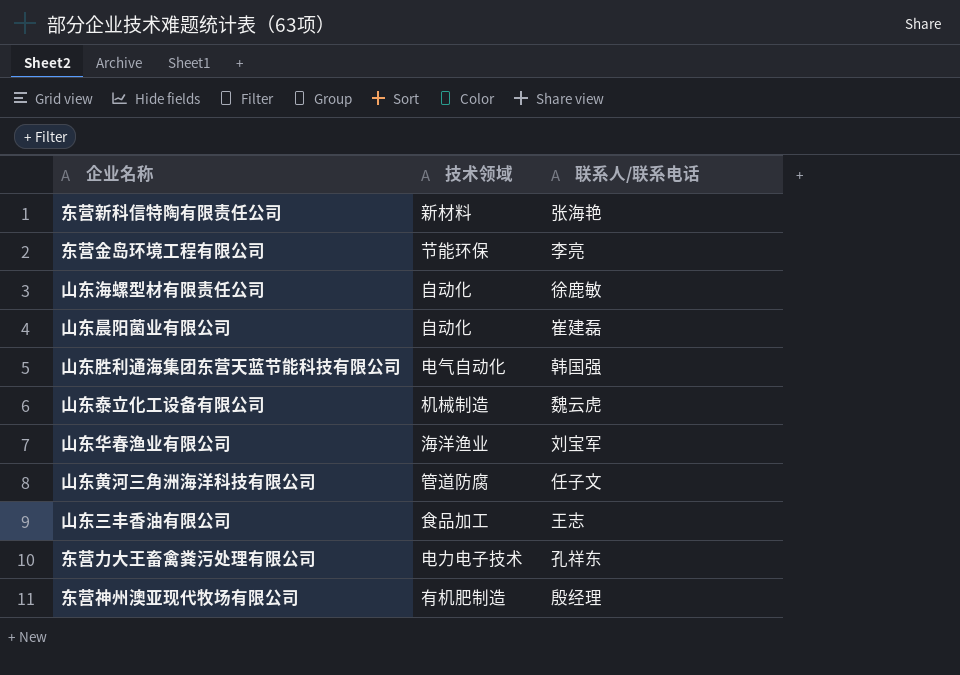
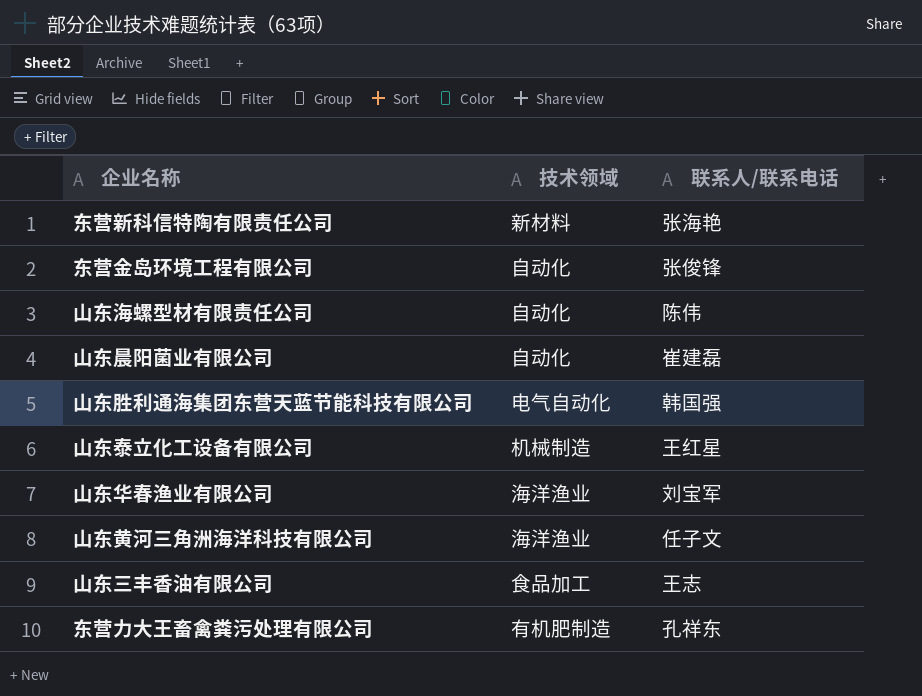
row 东营神州澳亚现代牧场有限公司: 有机肥制造 | 殷经理 -> none
东营金岛环境工程有限公司 | 技术领域: 节能环保 -> 自动化
东营金岛环境工程有限公司 | 联系人/联系电话: 李亮 -> 张俊锋
山东海螺型材有限责任公司 | 联系人/联系电话: 徐鹿敏 -> 陈伟
山东泰立化工设备有限公司 | 联系人/联系电话: 魏云虎 -> 王红星
山东黄河三角洲海洋科技有限公司 | 技术领域: 管道防腐 -> 海洋渔业
东营力大王畜禽粪污处理有限公司 | 技术领域: 电力电子技术 -> 有机肥制造

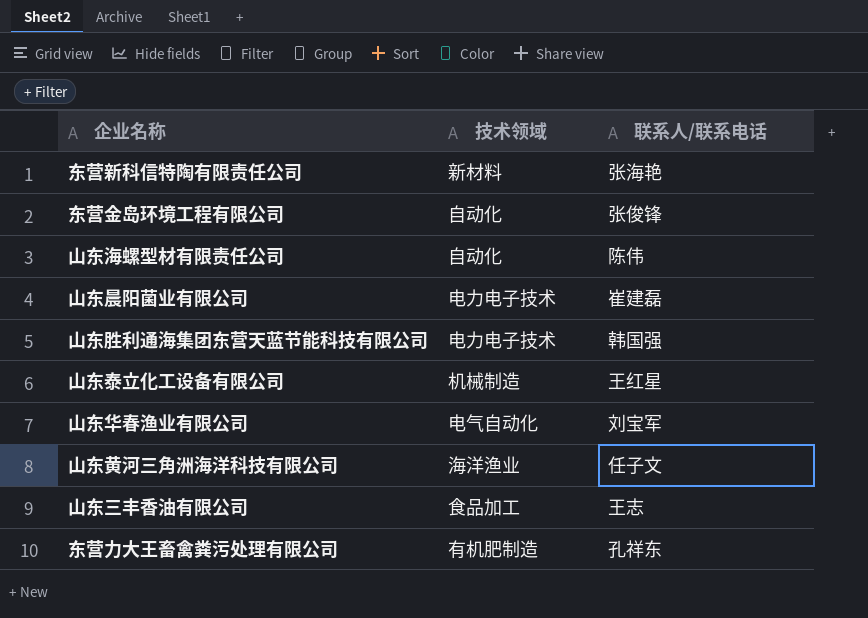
山东晨阳菌业有限公司 | 技术领域: 自动化 -> 电力电子技术
山东胜利通海集团东营天蓝节能科技有限公司 | 技术领域: 电气自动化 -> 电力电子技术
山东华春渔业有限公司 | 技术领域: 海洋渔业 -> 电气自动化

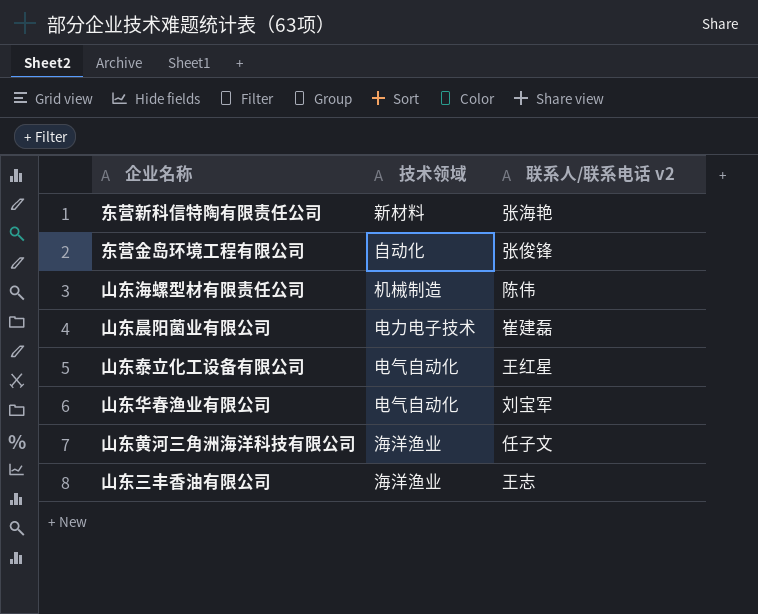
column name: 联系人/联系电话 -> 联系人/联系电话 v2
row 山东胜利通海集团东营天蓝节能科技有限公司: 电力电子技术 | 韩国强 -> none
row 东营力大王畜禽粪污处理有限公司: 有机肥制造 | 孔祥东 -> none
山东海螺型材有限责任公司 | 技术领域: 自动化 -> 机械制造
山东泰立化工设备有限公司 | 技术领域: 机械制造 -> 电气自动化
山东三丰香油有限公司 | 技术领域: 食品加工 -> 海洋渔业

